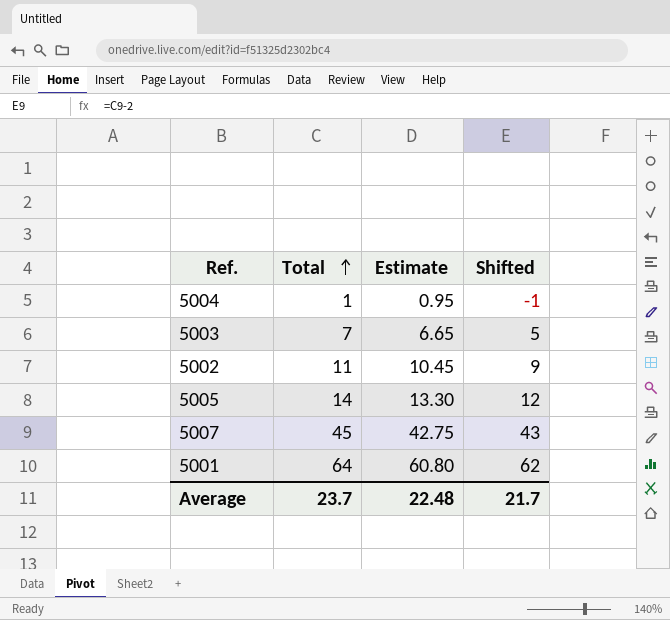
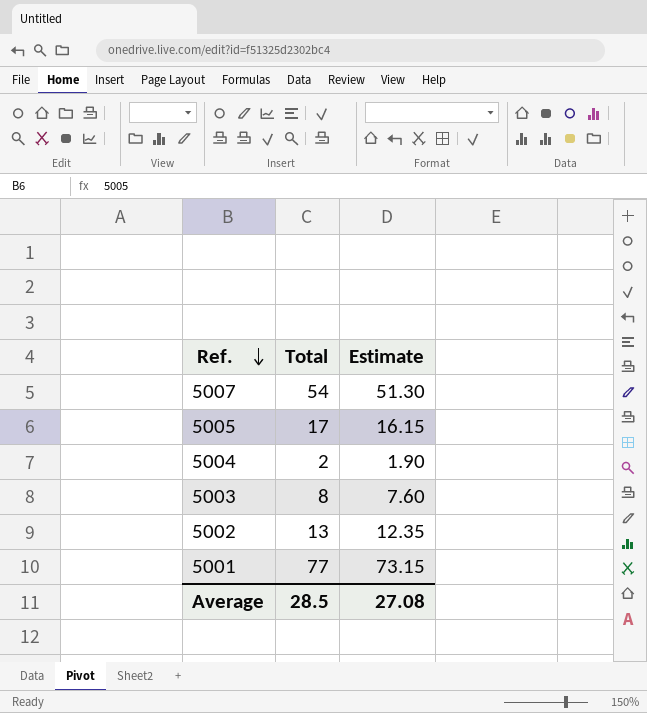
row order: Total ascending -> Ref. descending
column Shifted | formula: [Total] - 2 -> none
5007 | Total: 45 -> 54
5007 | Estimate: 42.75 -> 51.30
5005 | Total: 14 -> 17
5005 | Estimate: 13.30 -> 16.15
5004 | Total: 1 -> 2
5004 | Estimate: 0.95 -> 1.90
5003 | Total: 7 -> 8
5003 | Estimate: 6.65 -> 7.60
5002 | Total: 11 -> 13
5002 | Estimate: 10.45 -> 12.35
5001 | Total: 64 -> 77
5001 | Estimate: 60.80 -> 73.15
Average | Total: 23.7 -> 28.5
Average | Estimate: 22.48 -> 27.08

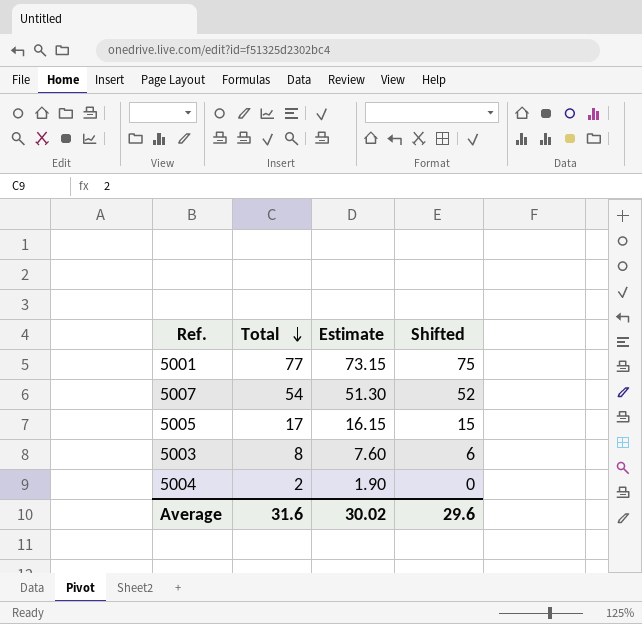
row order: Ref. descending -> Total descending
column Shifted | formula: none -> [Total] - 2
row 5002: 13 | 12.35 -> none
Average | Total: 28.5 -> 31.6
Average | Estimate: 27.08 -> 30.02

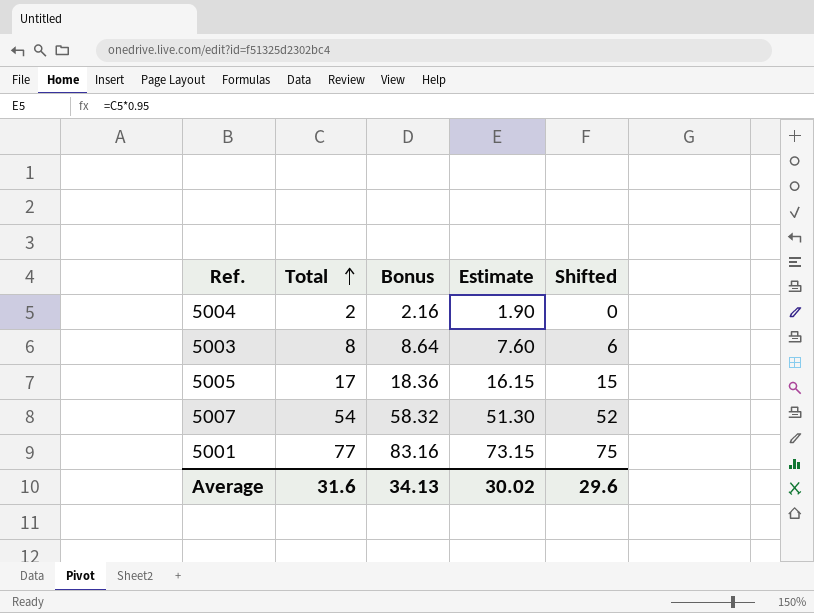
row order: Total descending -> Total ascending
column Bonus | formula: none -> [Total] * 1.08

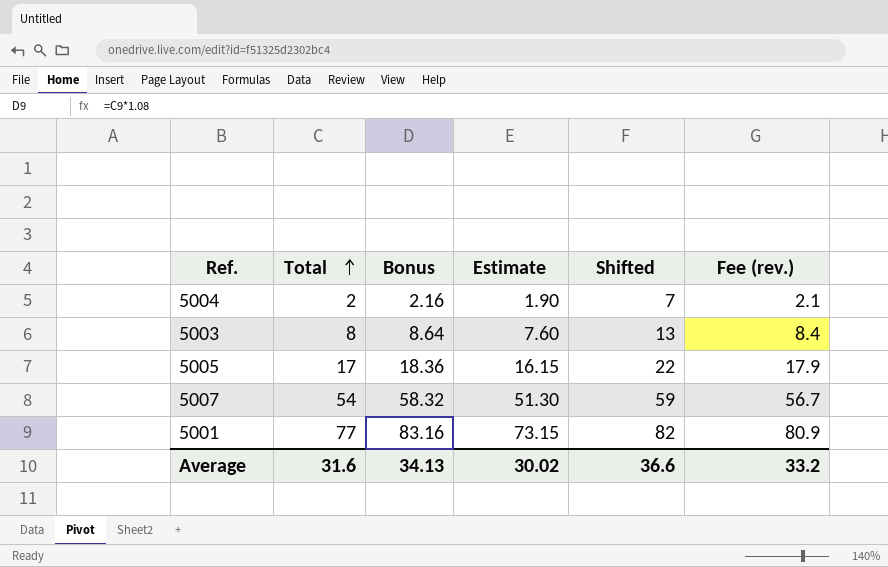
column Shifted | formula: [Total] - 2 -> [Total] + 5
column Fee (rev.) | formula: none -> [Total] * 1.05
Average | Shifted: 29.6 -> 36.6

